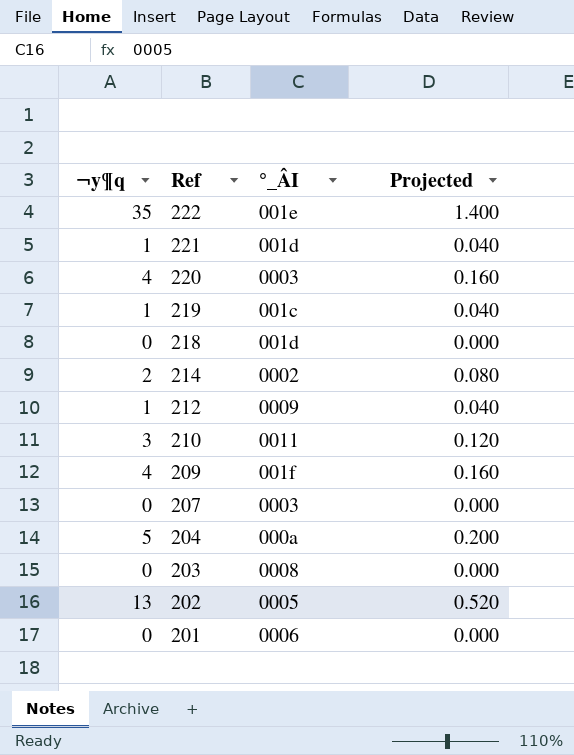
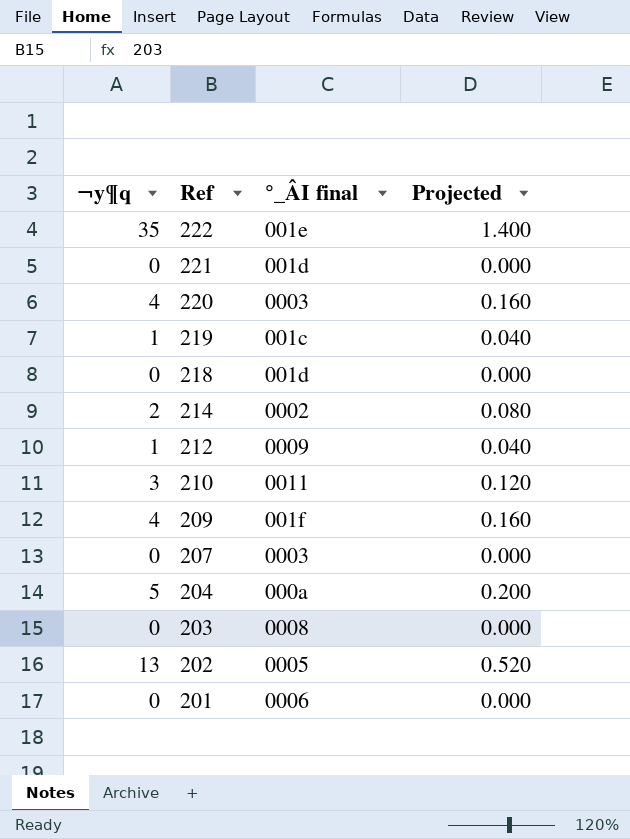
column name: °_ÂI -> °_ÂI final
221 | ¬y¶q: 1 -> 0
221 | Projected: 0.040 -> 0.000

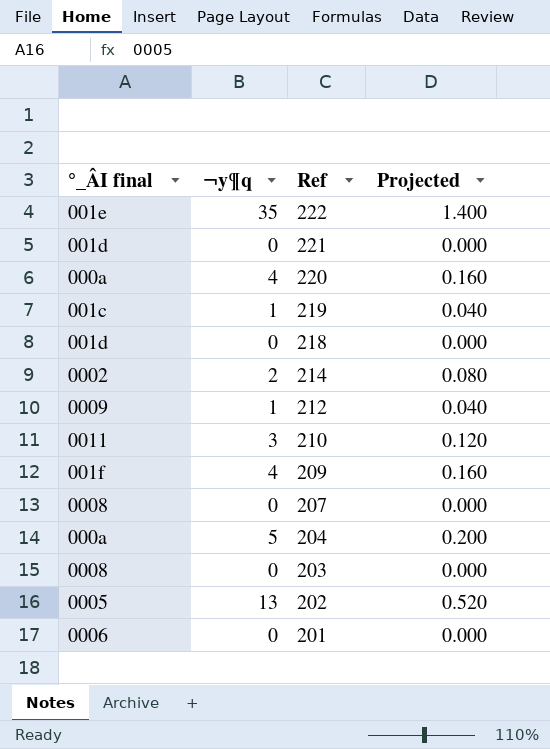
column °_ÂI final | position: 3 -> 1
220 | °_ÂI final: 0003 -> 000a
207 | °_ÂI final: 0003 -> 0008

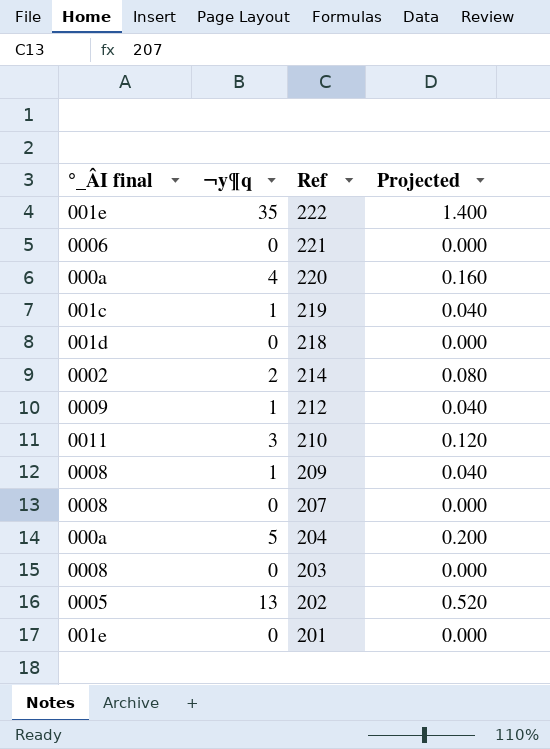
221 | °_ÂI final: 001d -> 0006
209 | °_ÂI final: 001f -> 0008
209 | ¬y¶q: 4 -> 1
209 | Projected: 0.160 -> 0.040
201 | °_ÂI final: 0006 -> 001e

